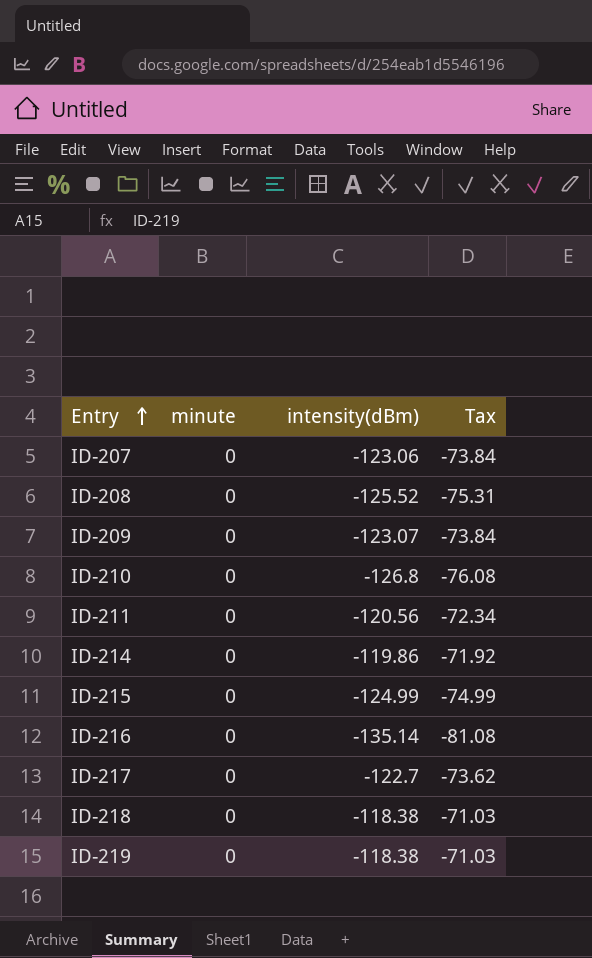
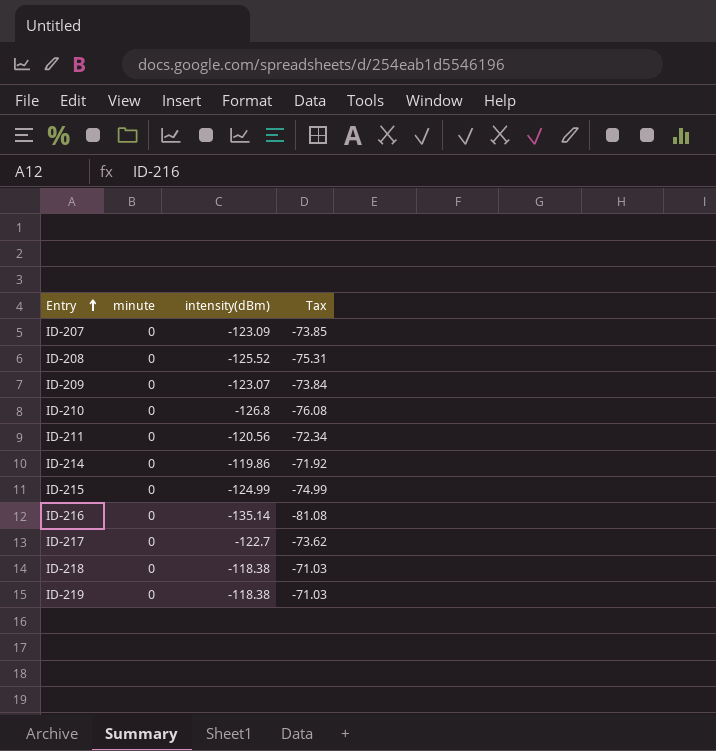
ID-207 | intensity(dBm): -123.06 -> -123.09
ID-207 | Tax: -73.84 -> -73.85

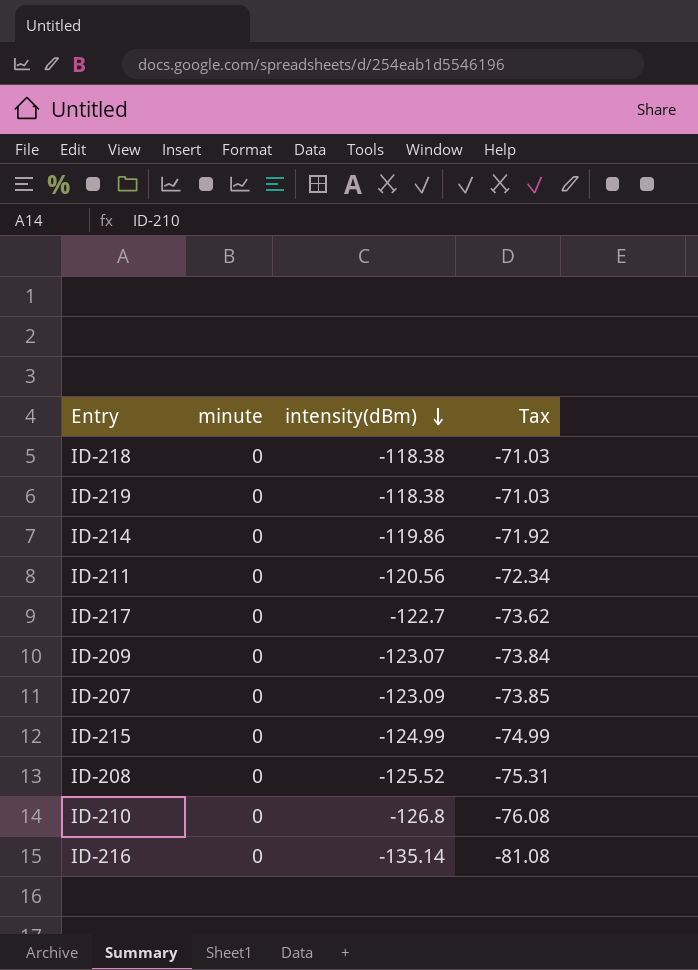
row order: Entry ascending -> intensity(dBm) descending

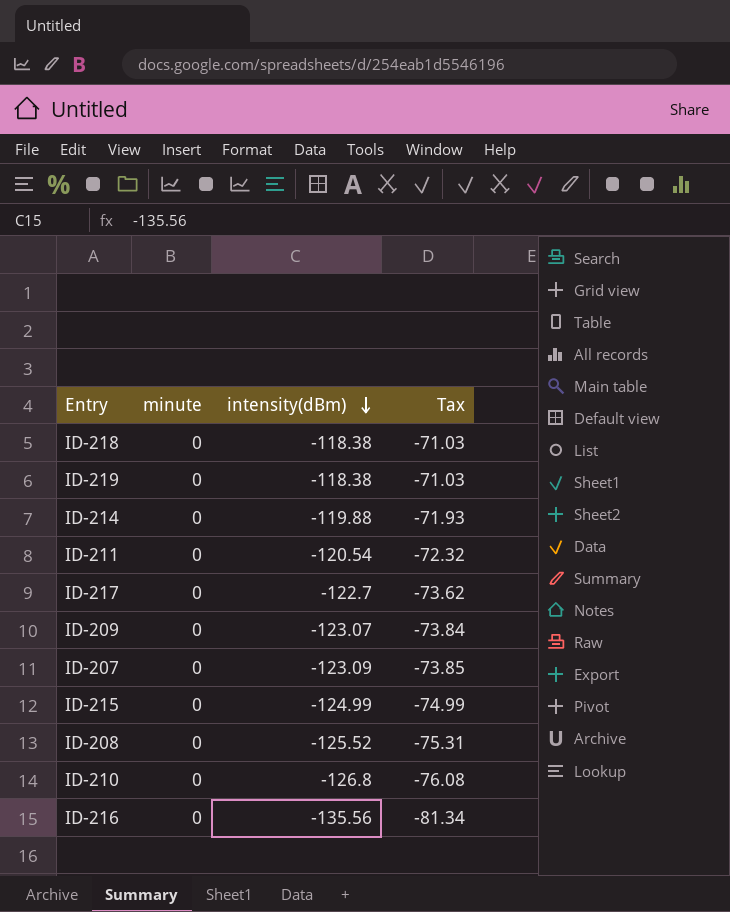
ID-214 | intensity(dBm): -119.86 -> -119.88
ID-214 | Tax: -71.92 -> -71.93
ID-211 | intensity(dBm): -120.56 -> -120.54
ID-211 | Tax: -72.34 -> -72.32
ID-216 | intensity(dBm): -135.14 -> -135.56
ID-216 | Tax: -81.08 -> -81.34

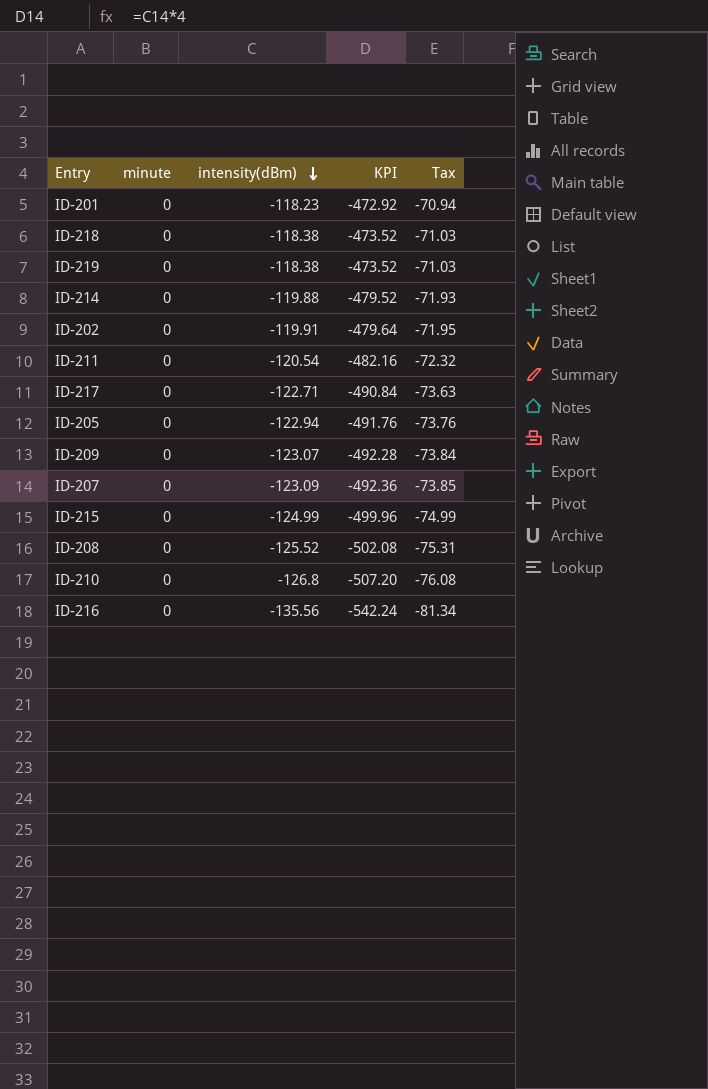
column KPI | formula: none -> [intensity(dBm)] * 4
row ID-201: none -> 0 | -118.23 | -472.92 | -70.94
row ID-202: none -> 0 | -119.91 | -479.64 | -71.95
ID-217 | intensity(dBm): -122.7 -> -122.71
ID-217 | Tax: -73.62 -> -73.63
row ID-205: none -> 0 | -122.94 | -491.76 | -73.76

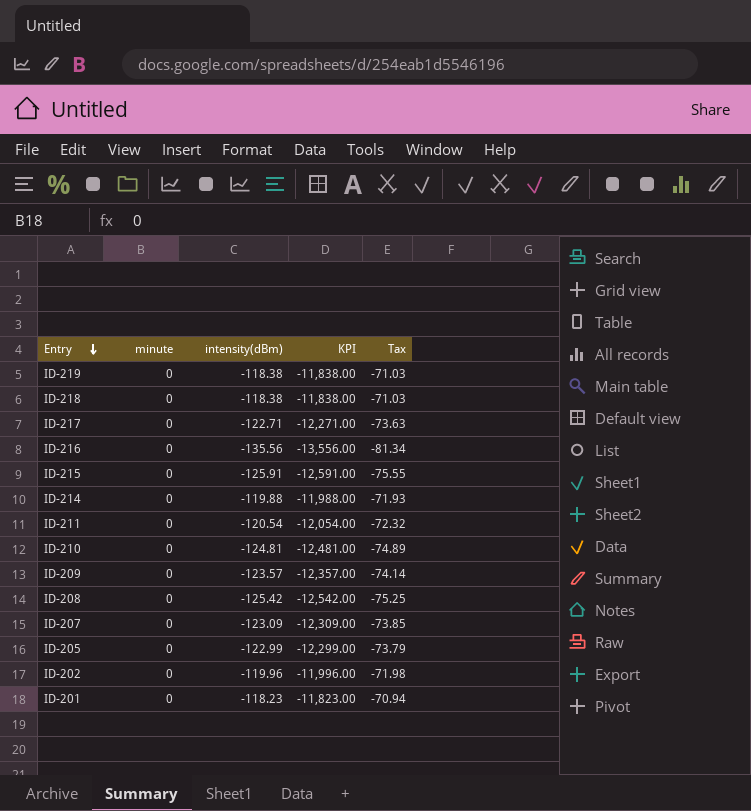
row order: intensity(dBm) descending -> Entry descending
column KPI | formula: [intensity(dBm)] * 4 -> [intensity(dBm)] * 100
ID-215 | intensity(dBm): -124.99 -> -125.91
ID-215 | Tax: -74.99 -> -75.55
ID-210 | intensity(dBm): -126.8 -> -124.81
ID-210 | Tax: -76.08 -> -74.89
ID-209 | intensity(dBm): -123.07 -> -123.57
ID-209 | Tax: -73.84 -> -74.14
ID-208 | intensity(dBm): -125.52 -> -125.42
ID-208 | Tax: -75.31 -> -75.25
ID-205 | intensity(dBm): -122.94 -> -122.99
ID-205 | Tax: -73.76 -> -73.79
ID-202 | intensity(dBm): -119.91 -> -119.96
ID-202 | Tax: -71.95 -> -71.98

